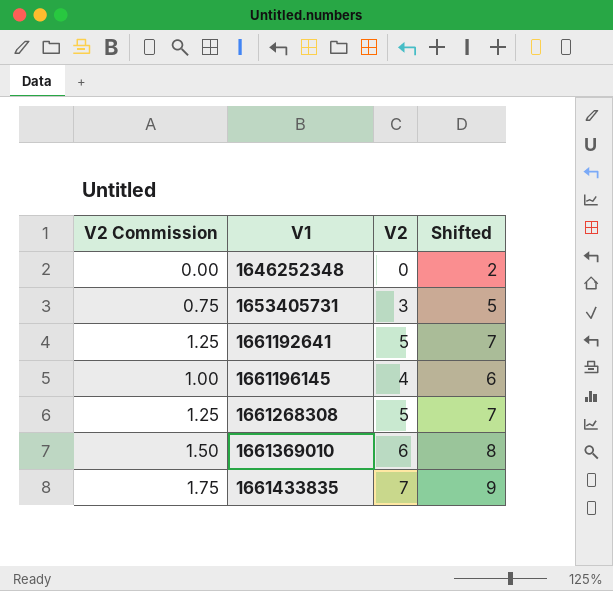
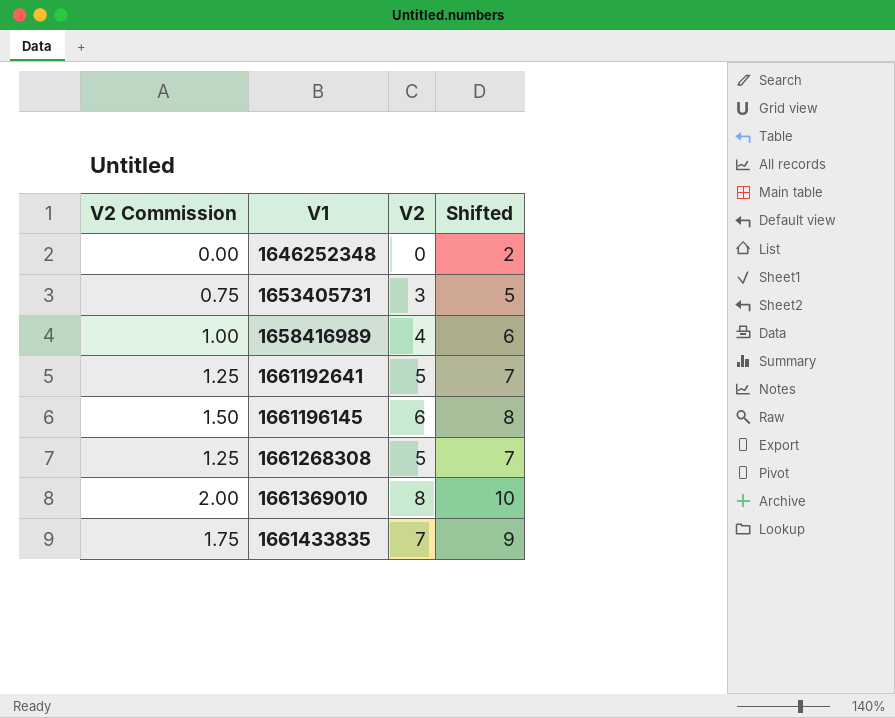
row 1658416989: none -> 1.00 | 4 | 6
1661196145 | V2 Commission: 1.00 -> 1.50
1661196145 | V2: 4 -> 6
1661196145 | Shifted: 6 -> 8
1661369010 | V2 Commission: 1.50 -> 2.00
1661369010 | V2: 6 -> 8
1661369010 | Shifted: 8 -> 10

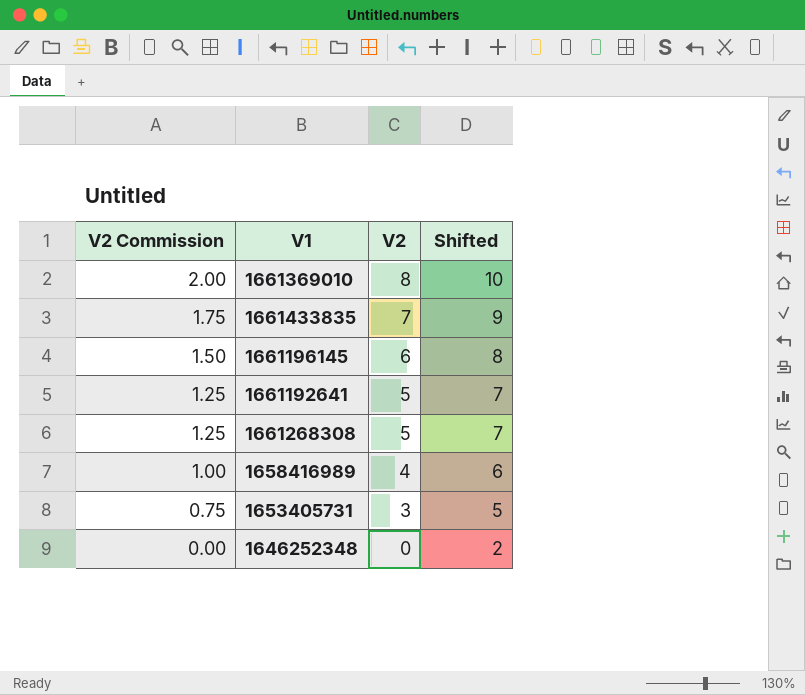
row order: V1 ascending -> V2 Commission descending

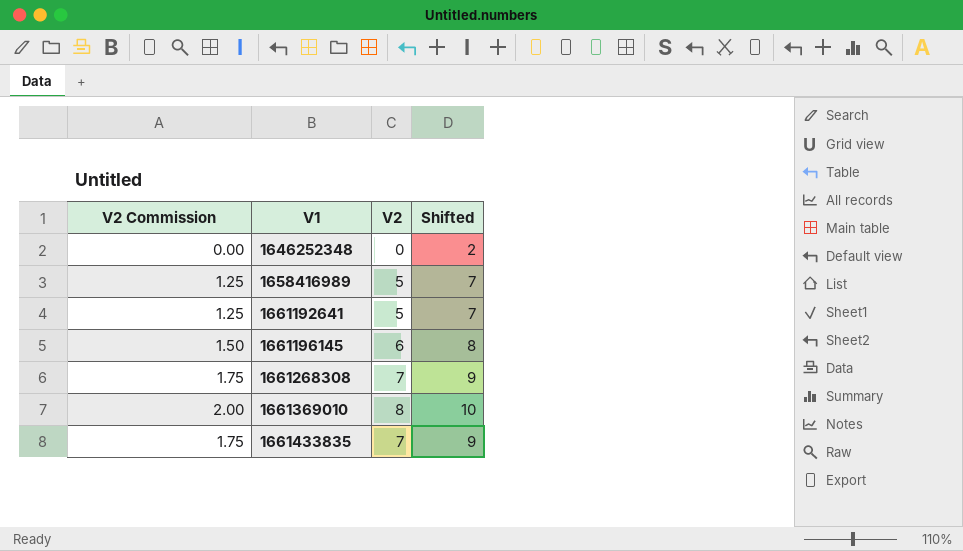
row order: V2 Commission descending -> V1 ascending
row 1653405731: 0.75 | 3 | 5 -> none
1658416989 | V2 Commission: 1.00 -> 1.25
1658416989 | V2: 4 -> 5
1658416989 | Shifted: 6 -> 7
1661268308 | V2 Commission: 1.25 -> 1.75
1661268308 | V2: 5 -> 7
1661268308 | Shifted: 7 -> 9

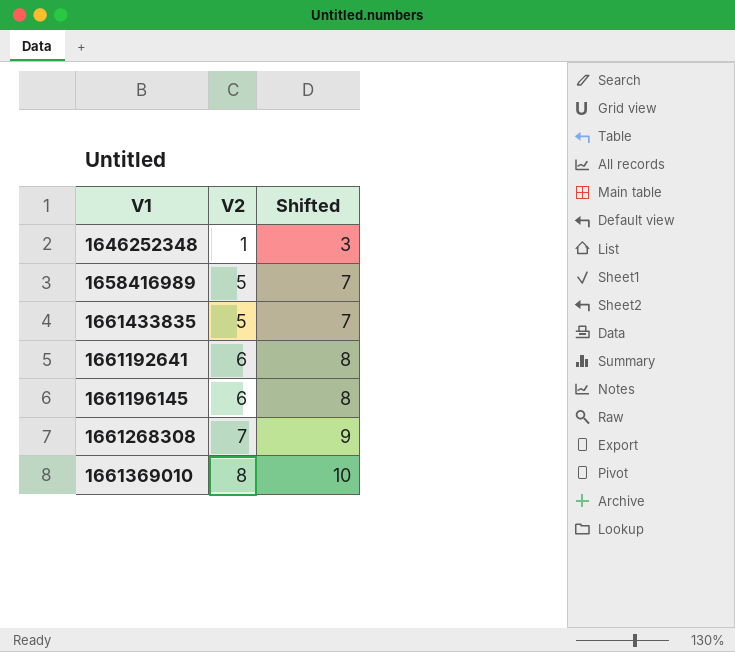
row order: V1 ascending -> V2 ascending
column V2 Commission | formula: [V2] * 0.25 -> none
1646252348 | V2: 0 -> 1
1646252348 | Shifted: 2 -> 3
1661433835 | V2: 7 -> 5
1661433835 | Shifted: 9 -> 7
1661192641 | V2: 5 -> 6
1661192641 | Shifted: 7 -> 8

